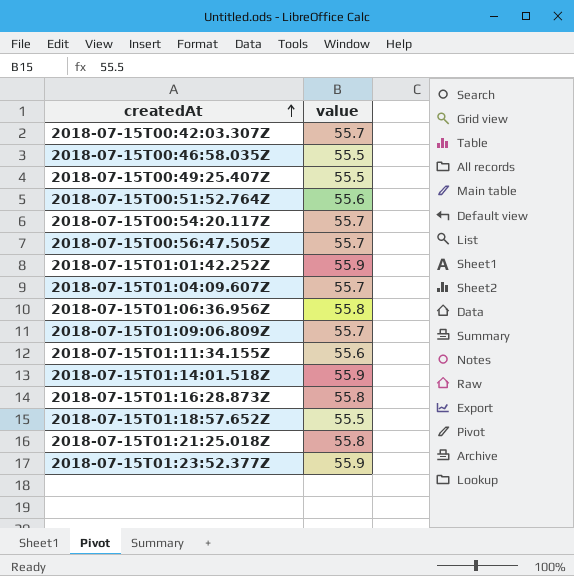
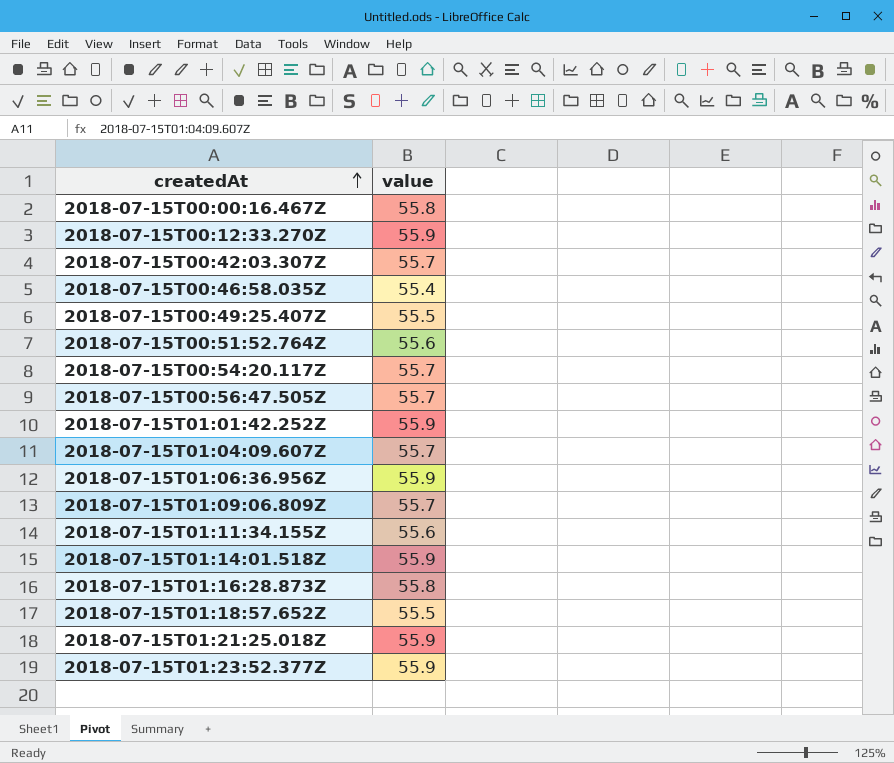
row 2018-07-15T00:00:16.467Z: none -> 55.8
row 2018-07-15T00:12:33.270Z: none -> 55.9
2018-07-15T00:46:58.035Z | value: 55.5 -> 55.4
2018-07-15T01:06:36.956Z | value: 55.8 -> 55.9
2018-07-15T01:21:25.018Z | value: 55.8 -> 55.9

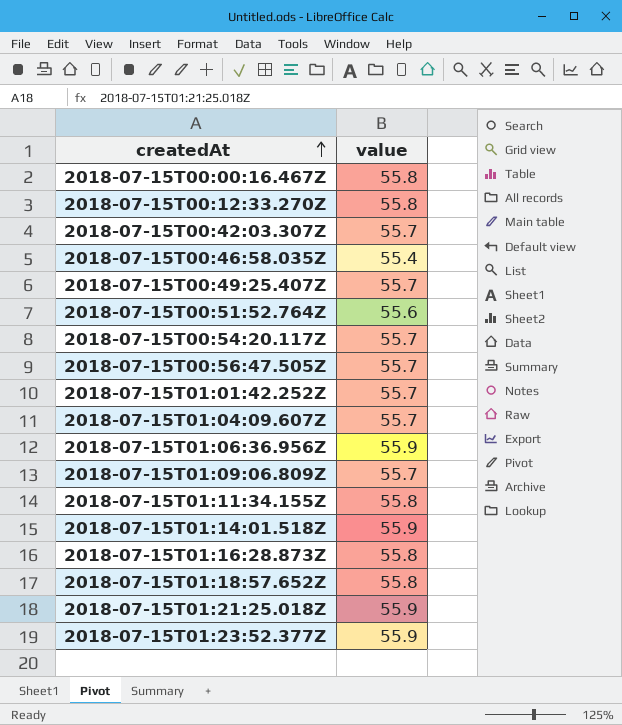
2018-07-15T00:12:33.270Z | value: 55.9 -> 55.8
2018-07-15T00:49:25.407Z | value: 55.5 -> 55.7
2018-07-15T01:01:42.252Z | value: 55.9 -> 55.7
2018-07-15T01:11:34.155Z | value: 55.6 -> 55.8
2018-07-15T01:18:57.652Z | value: 55.5 -> 55.8

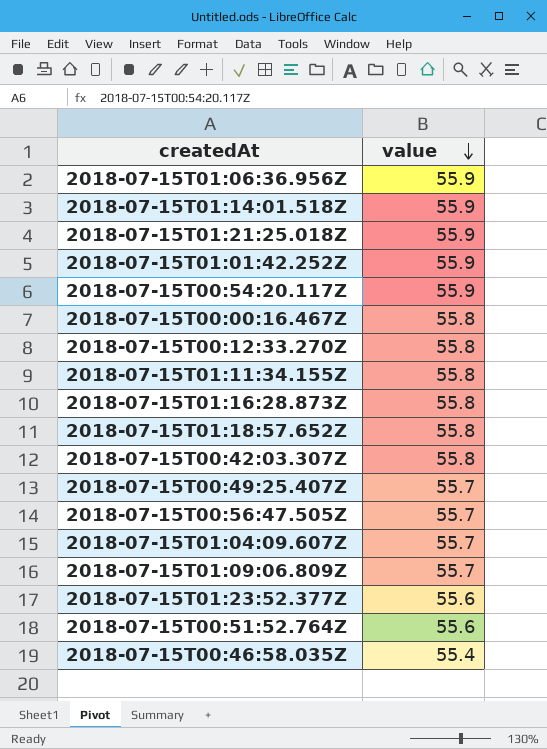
row order: createdAt ascending -> value descending
2018-07-15T01:01:42.252Z | value: 55.7 -> 55.9
2018-07-15T00:54:20.117Z | value: 55.7 -> 55.9
2018-07-15T00:42:03.307Z | value: 55.7 -> 55.8
2018-07-15T01:23:52.377Z | value: 55.9 -> 55.6

